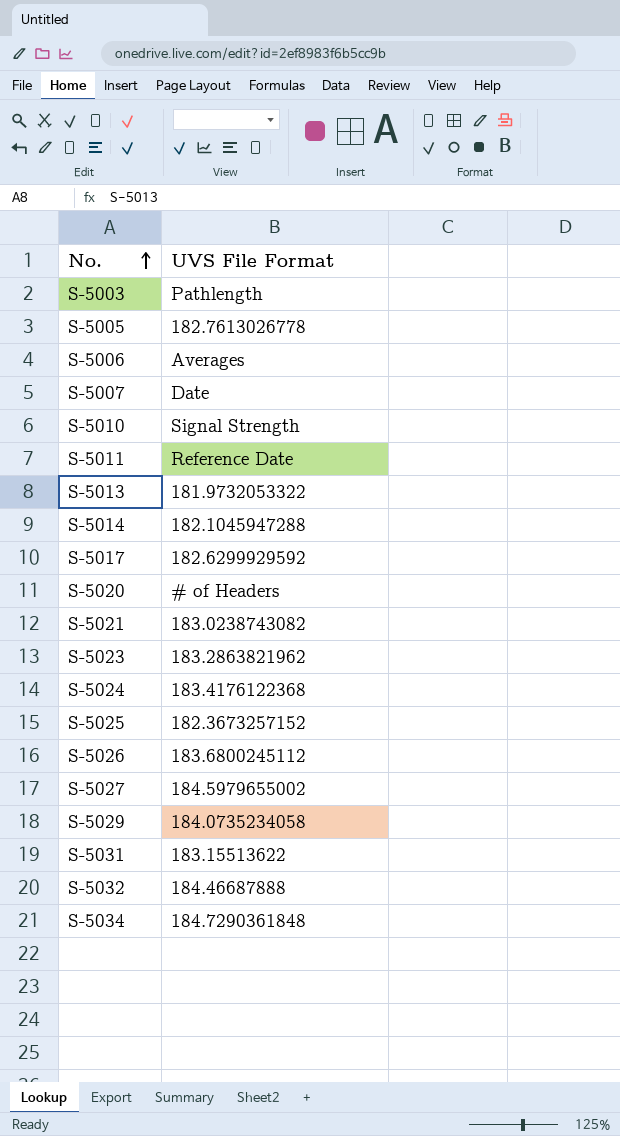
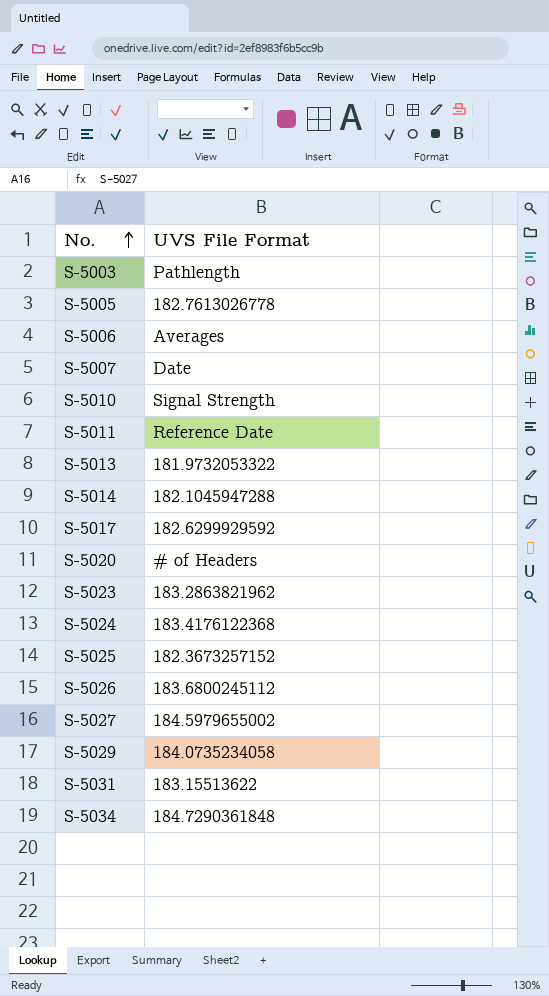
row S-5021: 183.0238743082 -> none
row S-5032: 184.46687888 -> none

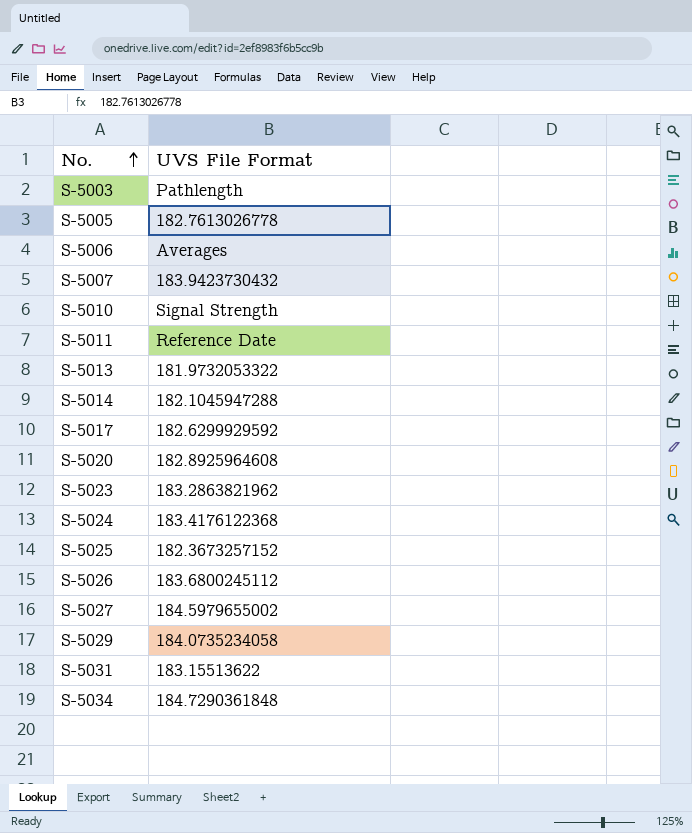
S-5007 | UVS File Format: Date -> 183.9423730432
S-5020 | UVS File Format: # of Headers -> 182.8925964608

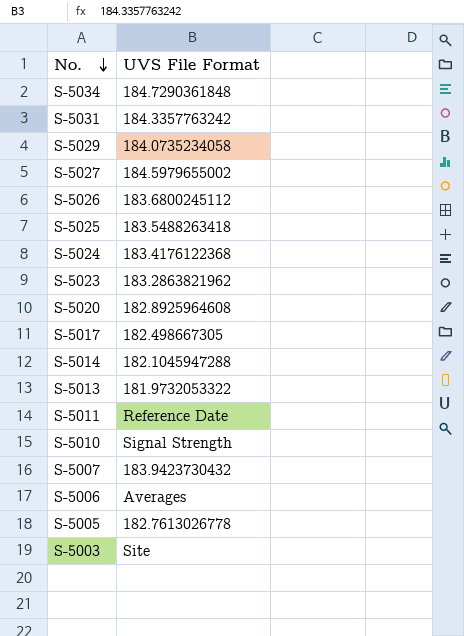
row order: No. ascending -> No. descending
S-5031 | UVS File Format: 183.15513622 -> 184.3357763242
S-5025 | UVS File Format: 182.3673257152 -> 183.5488263418
S-5017 | UVS File Format: 182.6299929592 -> 182.498667305
S-5003 | UVS File Format: Pathlength -> Site

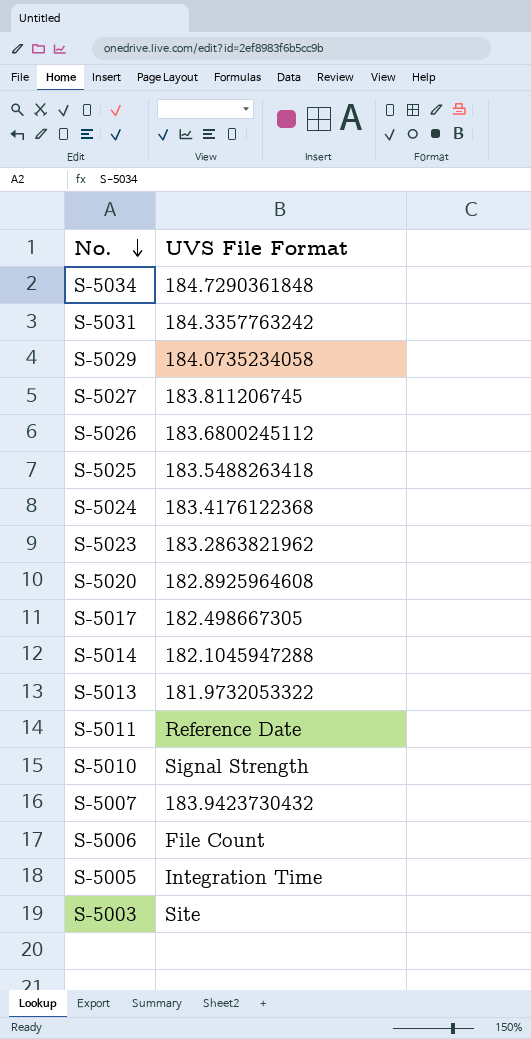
S-5027 | UVS File Format: 184.5979655002 -> 183.811206745
S-5006 | UVS File Format: Averages -> File Count
S-5005 | UVS File Format: 182.7613026778 -> Integration Time

